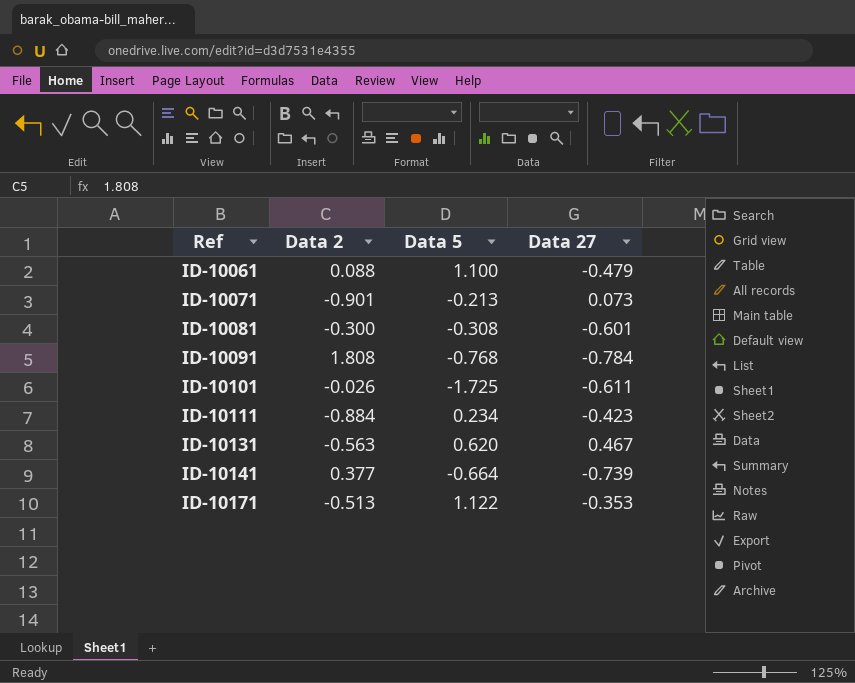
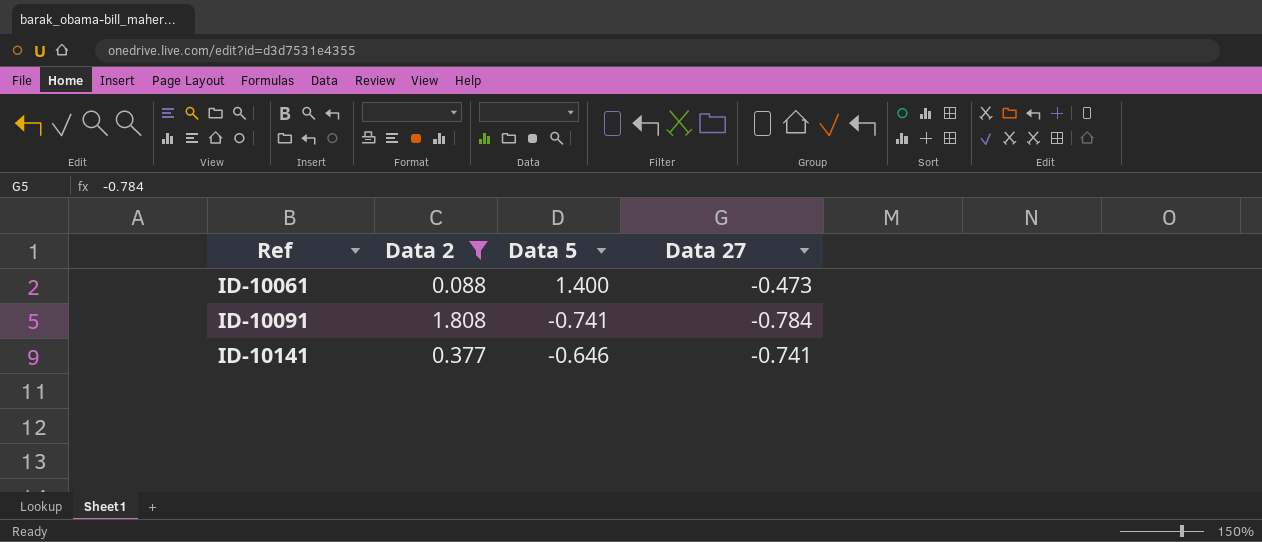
filter: none -> Data 2 >= 0.088
ID-10061 | Data 5: 1.100 -> 1.400
ID-10061 | Data 27: -0.479 -> -0.473
ID-10091 | Data 5: -0.768 -> -0.741
ID-10141 | Data 5: -0.664 -> -0.646
ID-10141 | Data 27: -0.739 -> -0.741

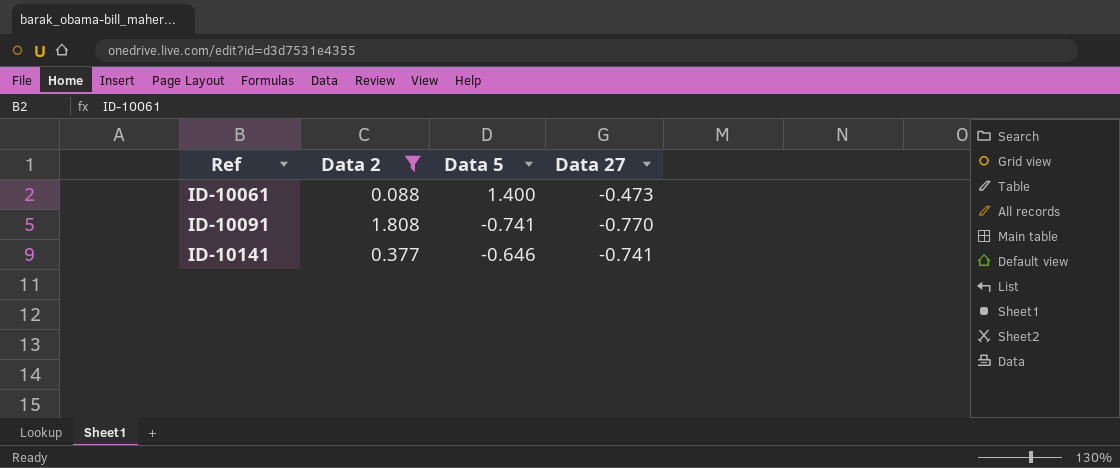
ID-10091 | Data 27: -0.784 -> -0.770

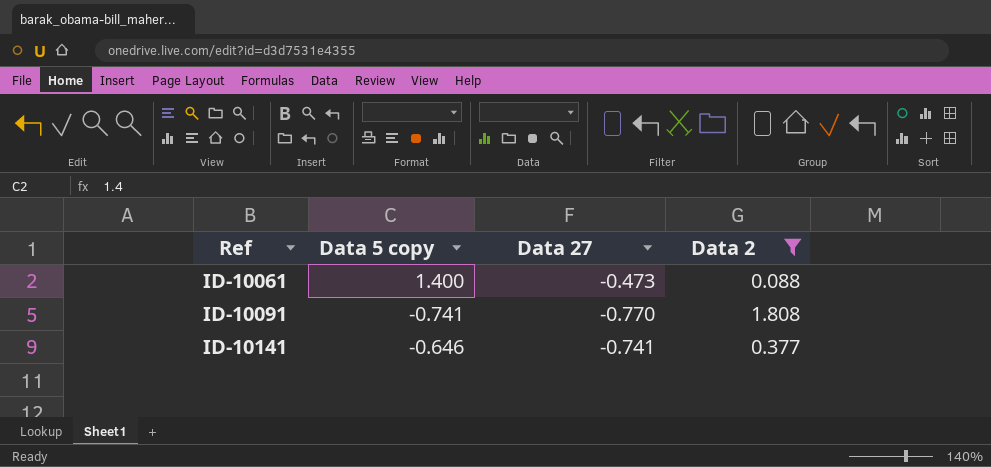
column name: Data 5 -> Data 5 copy
column Data 2 | position: 2 -> 4

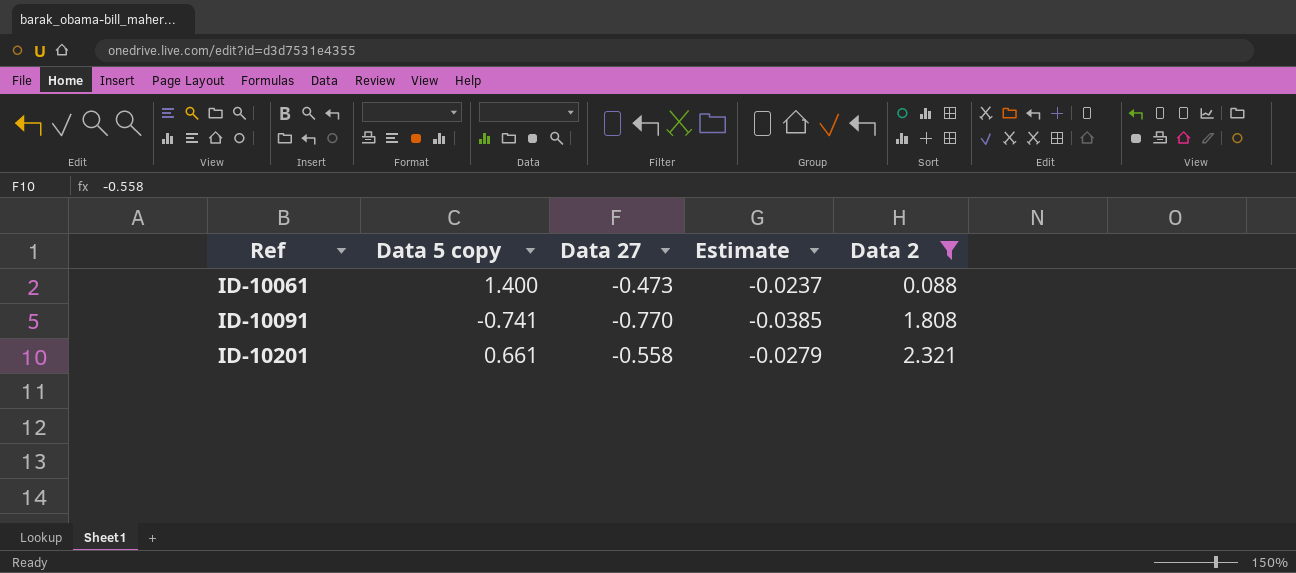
column Estimate | formula: none -> [Data 27] * 0.05
row ID-10141: -0.646 | -0.741 | 0.377 -> none
row ID-10201: none -> 0.661 | -0.558 | -0.0279 | 2.321

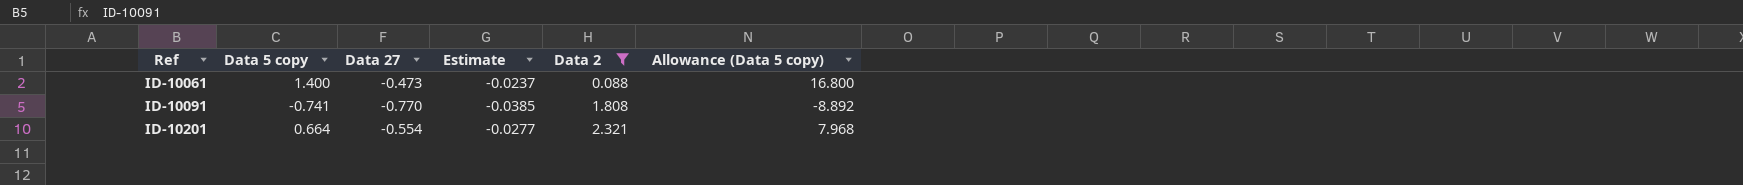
column Allowance (Data 5 copy) | formula: none -> [Data 5 copy] * 12
ID-10201 | Data 5 copy: 0.661 -> 0.664
ID-10201 | Data 27: -0.558 -> -0.554
ID-10201 | Estimate: -0.0279 -> -0.0277

